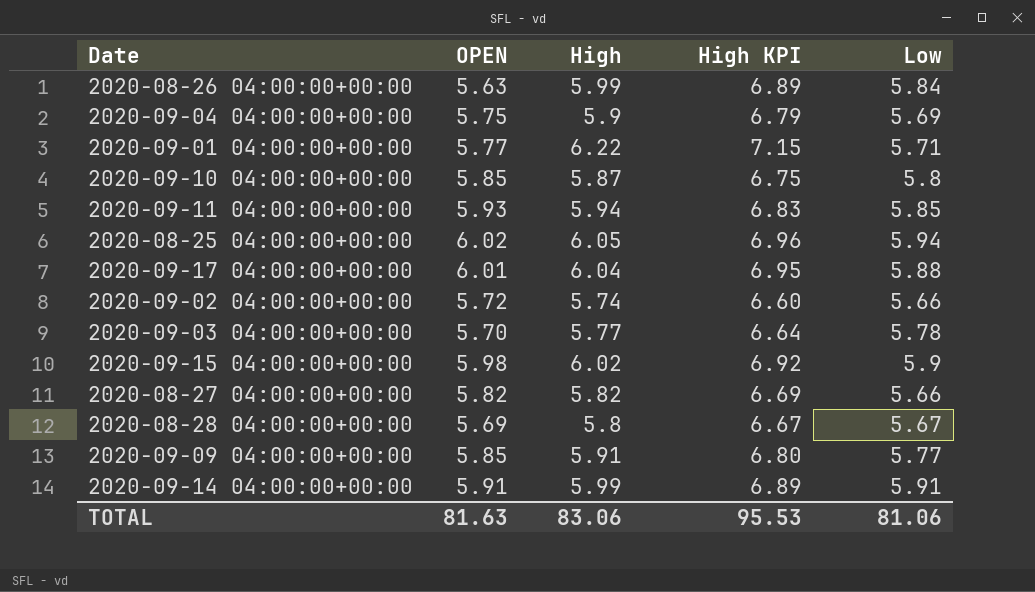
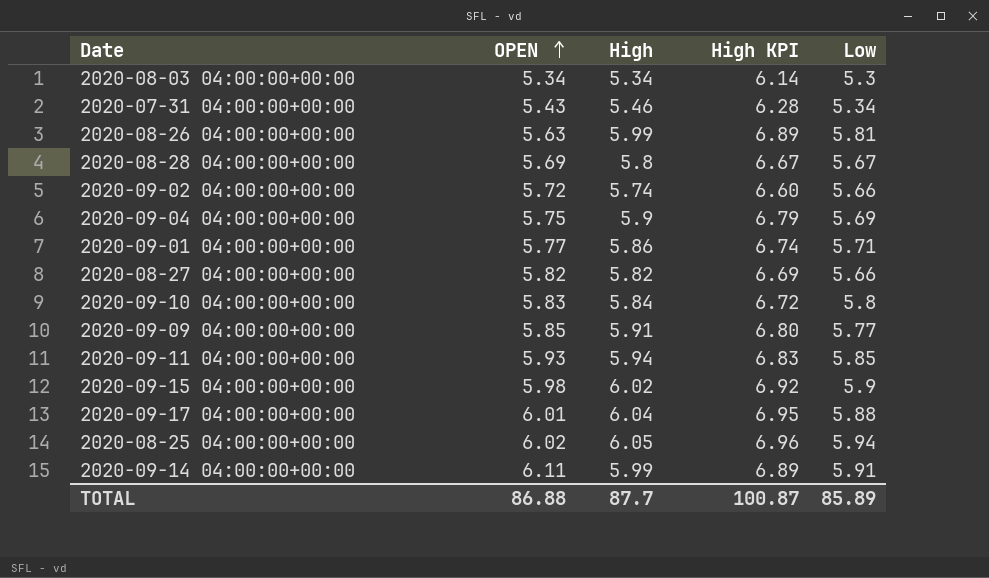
row order: none -> OPEN ascending
row 2020-09-03 04:00:00+00:00: 5.70 | 5.77 | 6.64 | 5.78 -> none
row 2020-08-03 04:00:00+00:00: none -> 5.34 | 5.34 | 6.14 | 5.3
row 2020-07-31 04:00:00+00:00: none -> 5.43 | 5.46 | 6.28 | 5.34
2020-08-26 04:00:00+00:00 | Low: 5.84 -> 5.81
2020-09-01 04:00:00+00:00 | High: 6.22 -> 5.86
2020-09-01 04:00:00+00:00 | High KPI: 7.15 -> 6.74
2020-09-10 04:00:00+00:00 | OPEN: 5.85 -> 5.83
2020-09-10 04:00:00+00:00 | High: 5.87 -> 5.84
2020-09-10 04:00:00+00:00 | High KPI: 6.75 -> 6.72
2020-09-14 04:00:00+00:00 | OPEN: 5.91 -> 6.11
TOTAL | OPEN: 81.63 -> 86.88
TOTAL | High: 83.06 -> 87.7
TOTAL | High KPI: 95.53 -> 100.87
TOTAL | Low: 81.06 -> 85.89

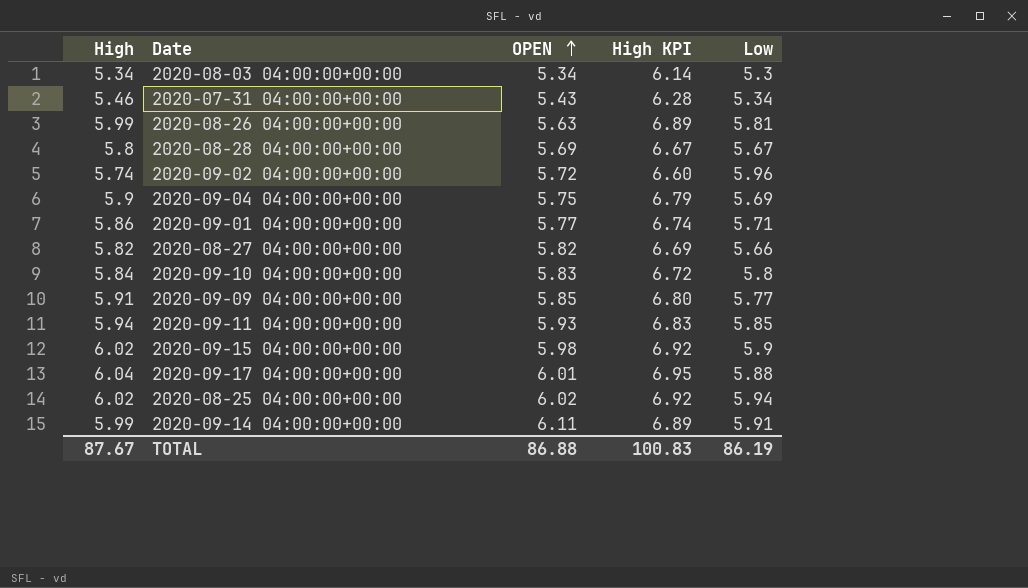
column High | position: 3 -> 1
2020-09-02 04:00:00+00:00 | Low: 5.66 -> 5.96
2020-08-25 04:00:00+00:00 | High: 6.05 -> 6.02
2020-08-25 04:00:00+00:00 | High KPI: 6.96 -> 6.92
TOTAL | High: 87.7 -> 87.67
TOTAL | High KPI: 100.87 -> 100.83
TOTAL | Low: 85.89 -> 86.19

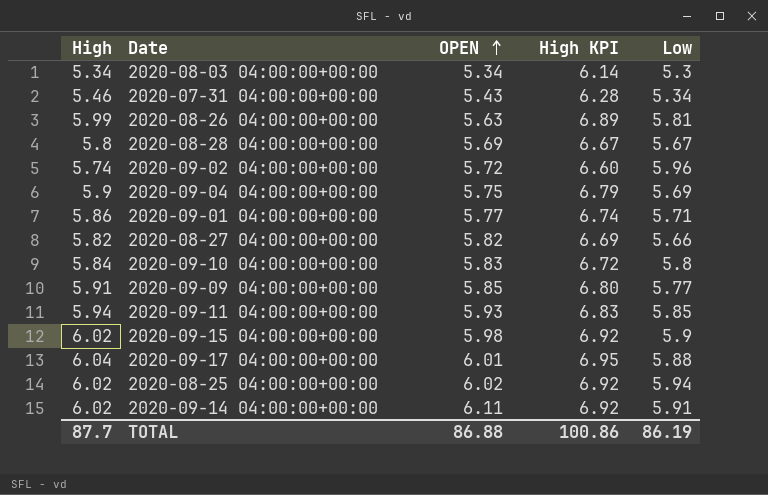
2020-09-14 04:00:00+00:00 | High: 5.99 -> 6.02
2020-09-14 04:00:00+00:00 | High KPI: 6.89 -> 6.92
TOTAL | High: 87.67 -> 87.7
TOTAL | High KPI: 100.83 -> 100.86

